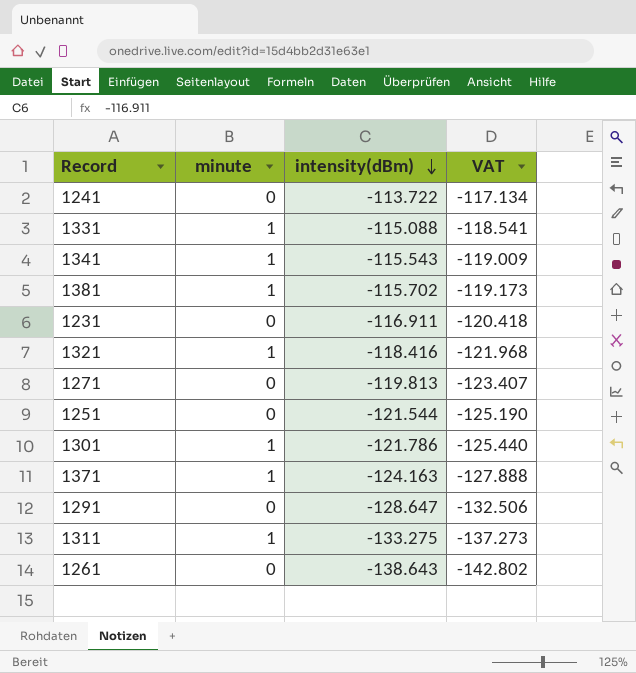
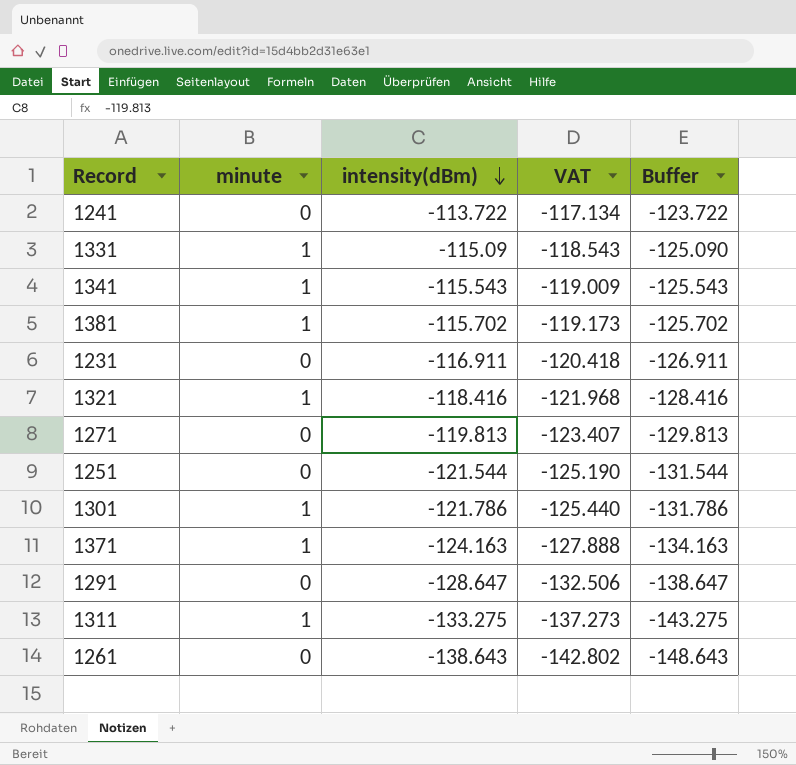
column Buffer | formula: none -> [intensity(dBm)] - 10
1331 | intensity(dBm): -115.088 -> -115.09
1331 | VAT: -118.541 -> -118.543

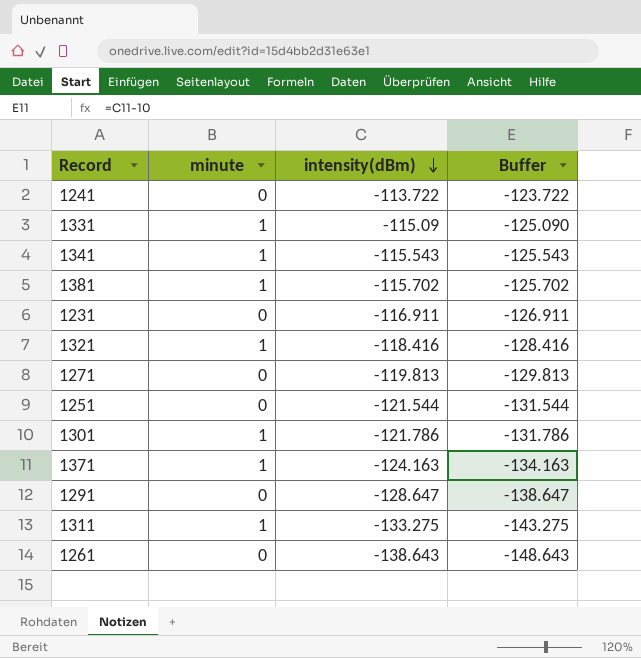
column VAT | formula: [intensity(dBm)] * 1.03 -> none

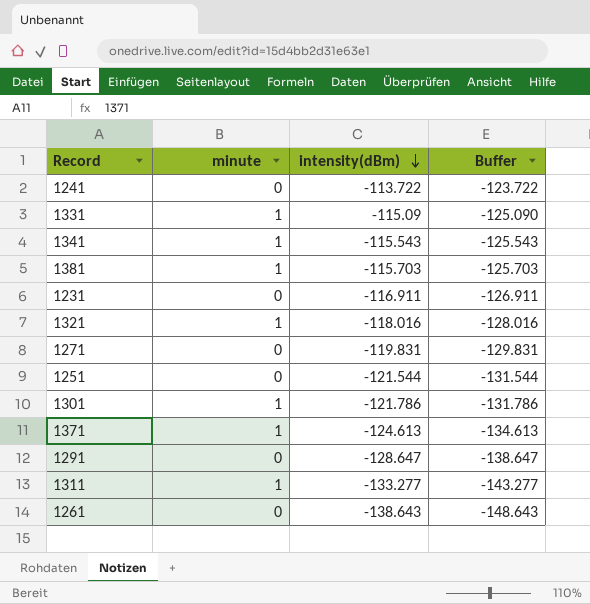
1381 | intensity(dBm): -115.702 -> -115.703
1381 | Buffer: -125.702 -> -125.703
1321 | intensity(dBm): -118.416 -> -118.016
1321 | Buffer: -128.416 -> -128.016
1271 | intensity(dBm): -119.813 -> -119.831
1271 | Buffer: -129.813 -> -129.831
1371 | intensity(dBm): -124.163 -> -124.613
1371 | Buffer: -134.163 -> -134.613
1311 | intensity(dBm): -133.275 -> -133.277
1311 | Buffer: -143.275 -> -143.277

